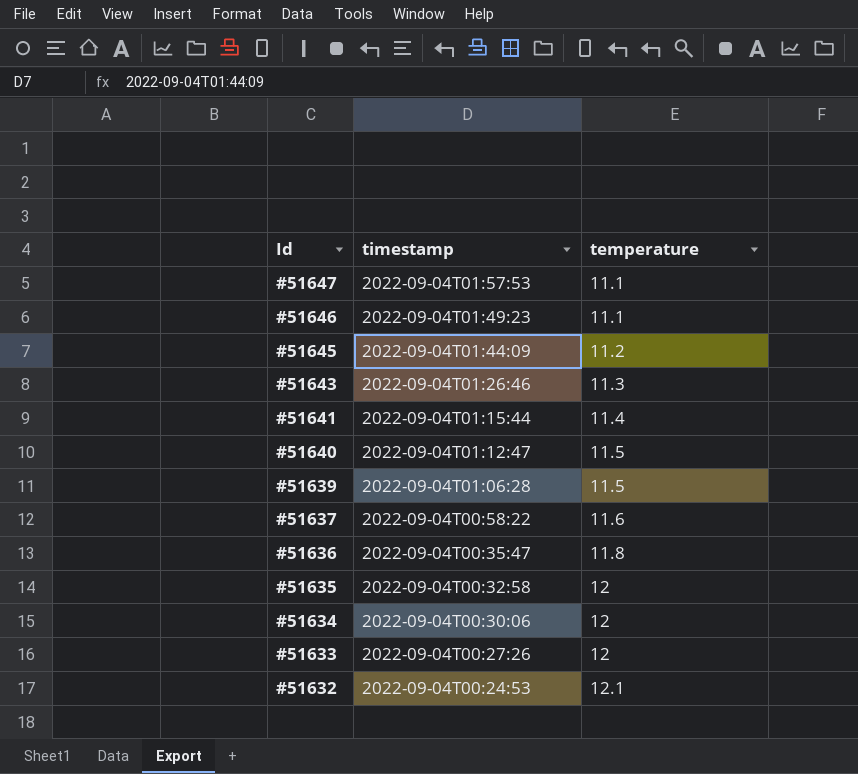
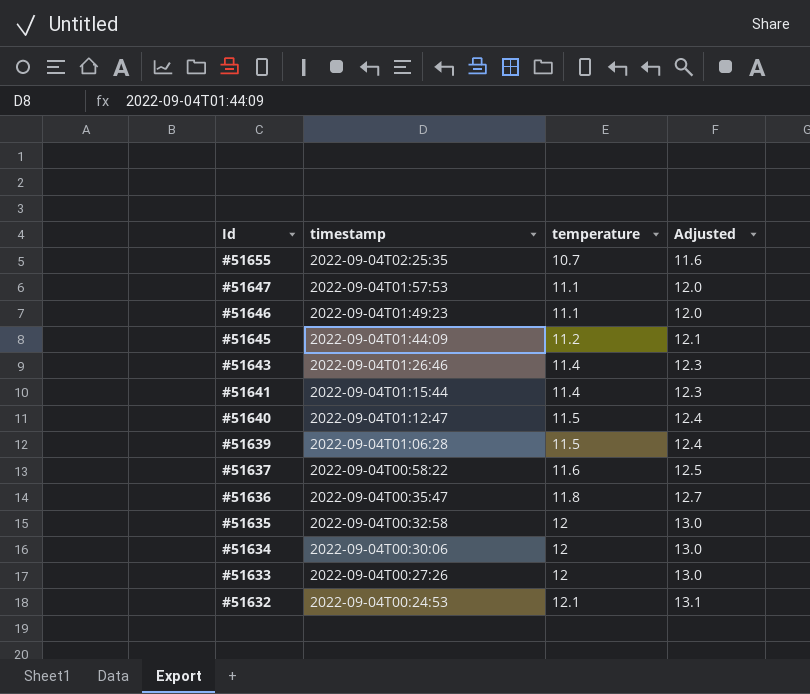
column Adjusted | formula: none -> [temperature] * 1.08
row #51655: none -> 2022-09-04T02:25:35 | 10.7 | 11.6
#51643 | temperature: 11.3 -> 11.4

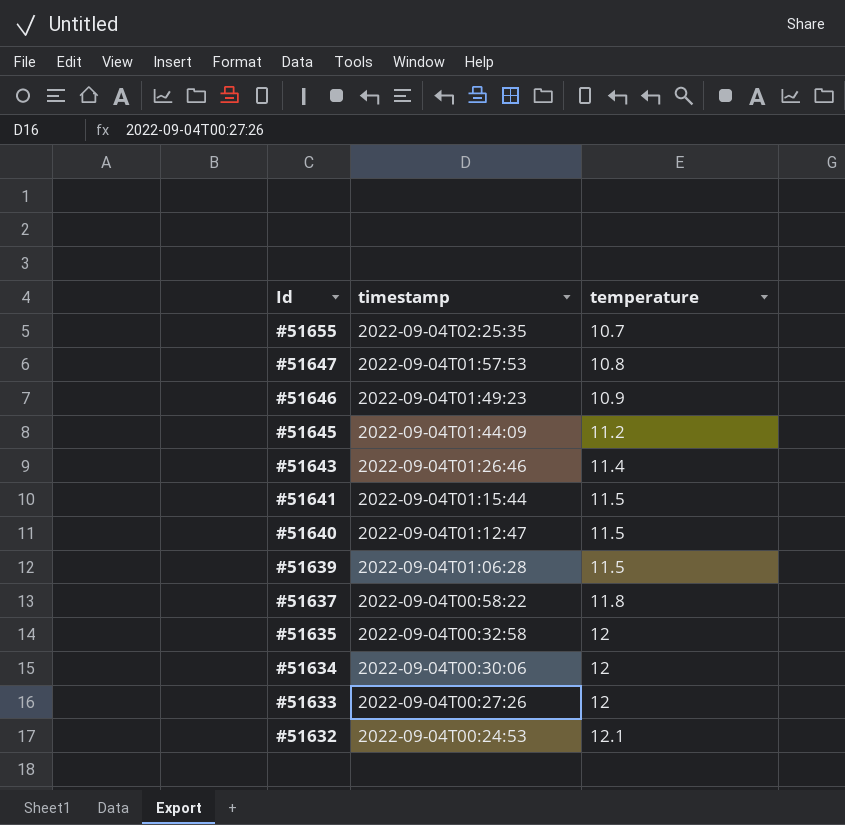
column Adjusted | formula: [temperature] * 1.08 -> none
row #51636: 2022-09-04T00:35:47 | 11.8 | 12.7 -> none
#51647 | temperature: 11.1 -> 10.8
#51646 | temperature: 11.1 -> 10.9
#51641 | temperature: 11.4 -> 11.5
#51637 | temperature: 11.6 -> 11.8

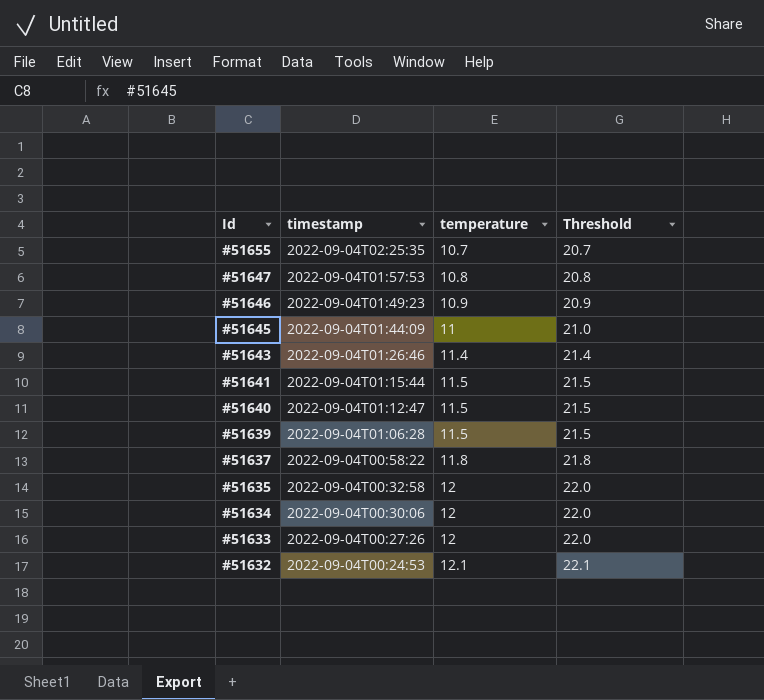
column Threshold | formula: none -> [temperature] + 10
#51645 | temperature: 11.2 -> 11

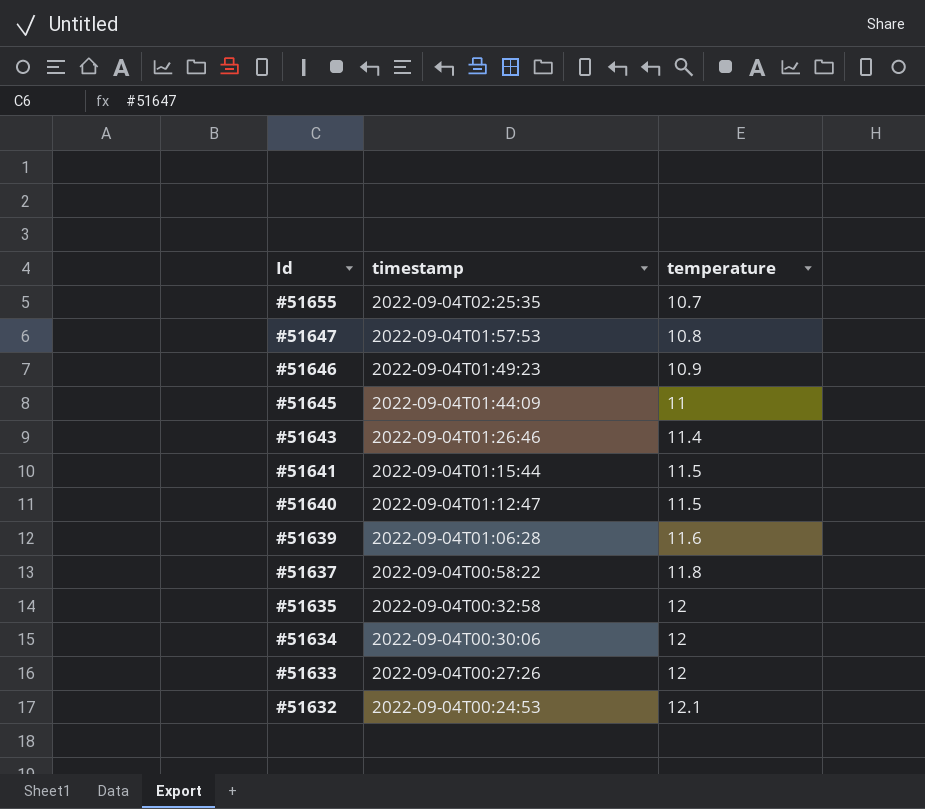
column Threshold | formula: [temperature] + 10 -> none
#51639 | temperature: 11.5 -> 11.6

